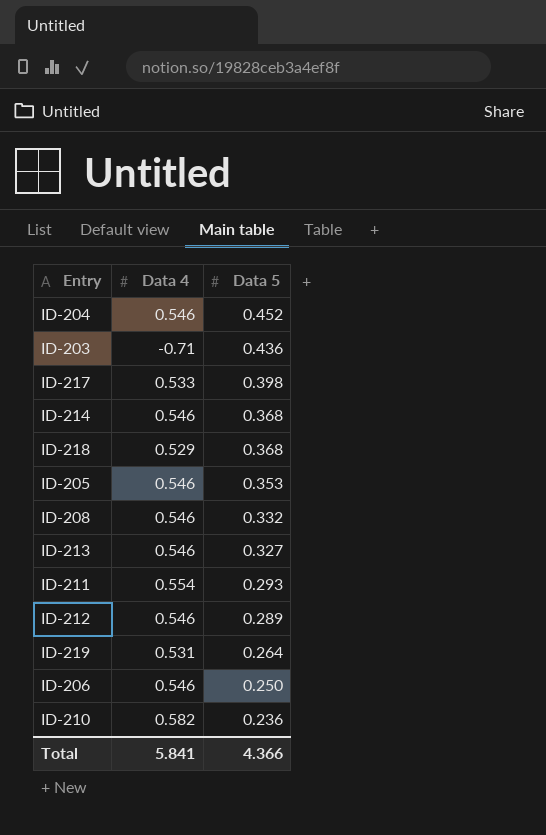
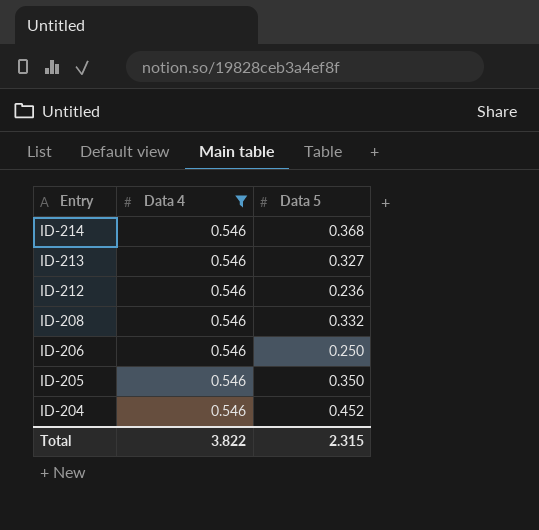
filter: none -> Data 4 = 0.546
row order: Data 5 descending -> Entry descending
ID-212 | Data 5: 0.289 -> 0.236
ID-205 | Data 5: 0.353 -> 0.350
Total | Data 4: 5.841 -> 3.822
Total | Data 5: 4.366 -> 2.315

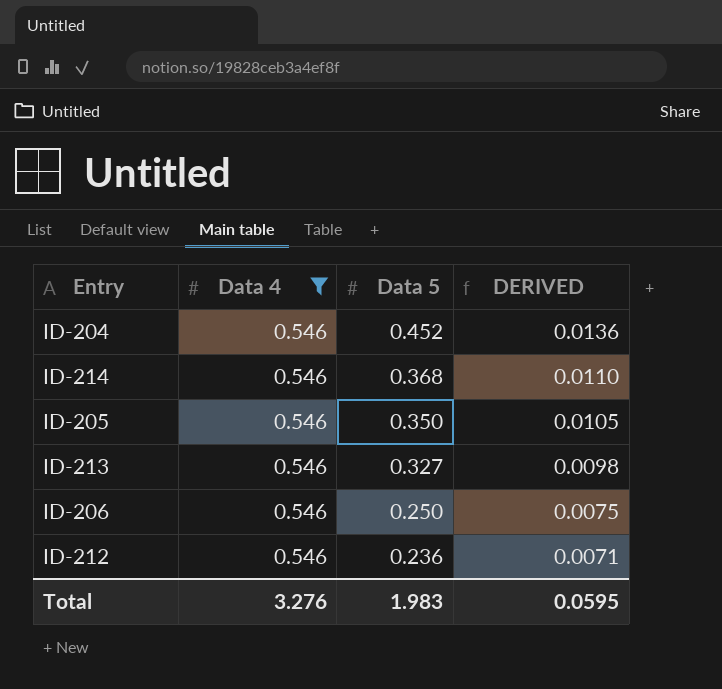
row order: Entry descending -> Data 5 descending
column DERIVED | formula: none -> [Data 5] * 0.03
row ID-208: 0.546 | 0.332 -> none
Total | Data 4: 3.822 -> 3.276
Total | Data 5: 2.315 -> 1.983

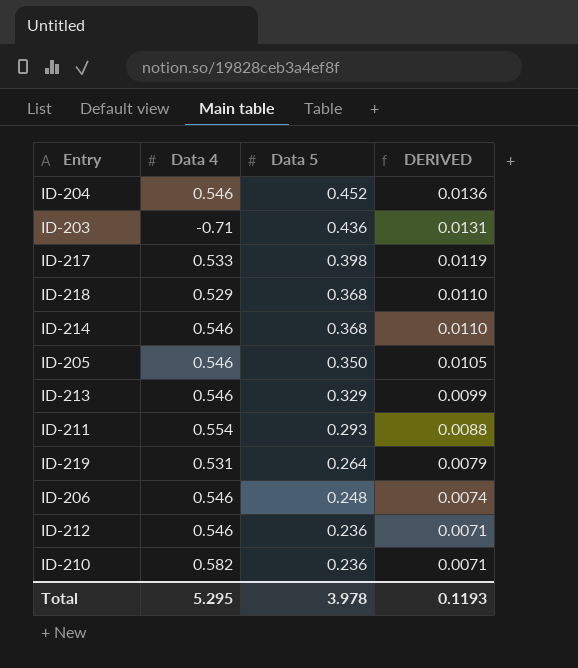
filter: Data 4 = 0.546 -> none
ID-213 | Data 5: 0.327 -> 0.329
ID-213 | DERIVED: 0.0098 -> 0.0099
ID-206 | Data 5: 0.250 -> 0.248
ID-206 | DERIVED: 0.0075 -> 0.0074
Total | Data 4: 3.276 -> 5.295
Total | Data 5: 1.983 -> 3.978
Total | DERIVED: 0.0595 -> 0.1193

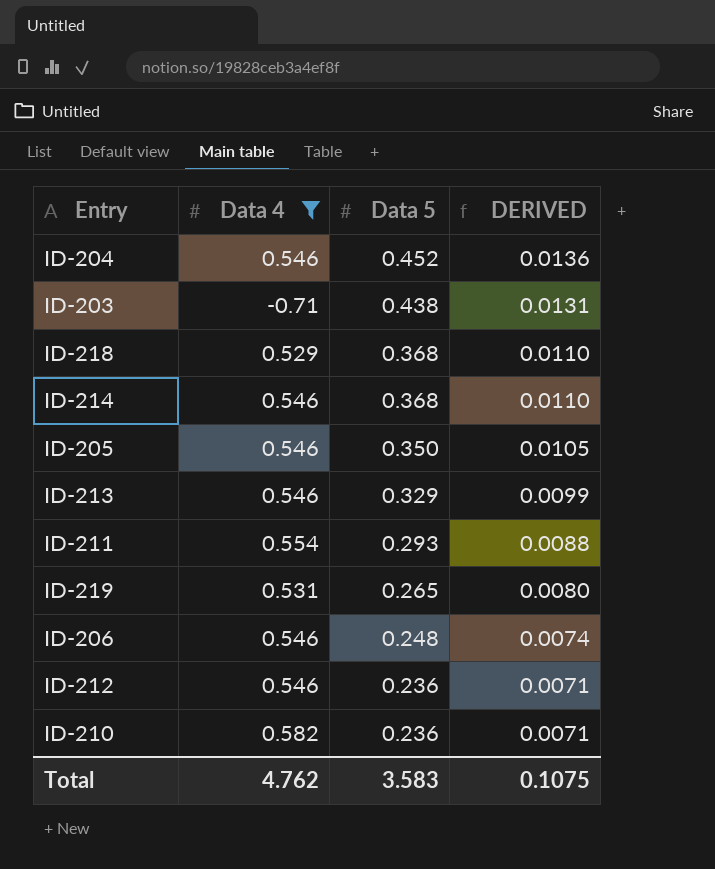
filter: none -> Data 4 != 0.533
ID-203 | Data 5: 0.436 -> 0.438
ID-219 | Data 5: 0.264 -> 0.265
ID-219 | DERIVED: 0.0079 -> 0.0080
Total | Data 4: 5.295 -> 4.762
Total | Data 5: 3.978 -> 3.583
Total | DERIVED: 0.1193 -> 0.1075

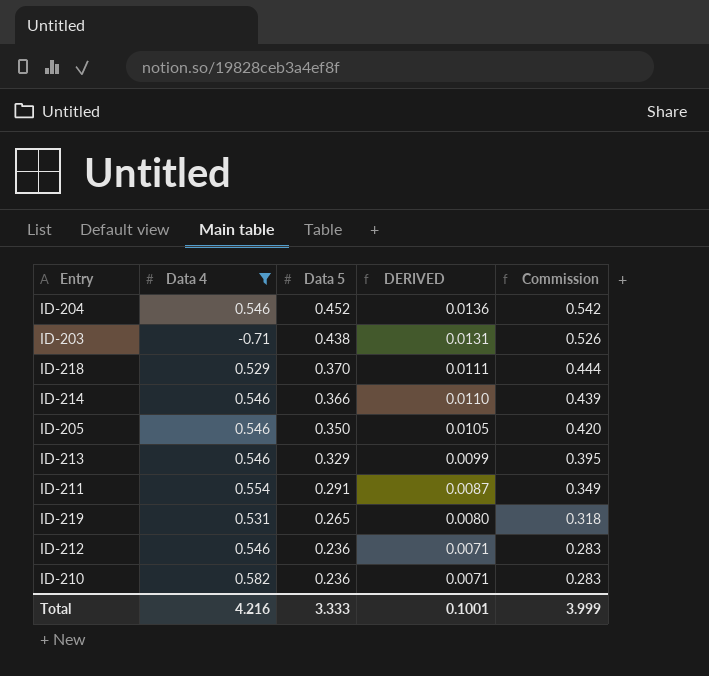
column Commission | formula: none -> [Data 5] * 1.2
row ID-206: 0.546 | 0.248 | 0.0074 -> none
ID-218 | Data 5: 0.368 -> 0.370
ID-218 | DERIVED: 0.0110 -> 0.0111
ID-214 | Data 5: 0.368 -> 0.366
ID-211 | Data 5: 0.293 -> 0.291
ID-211 | DERIVED: 0.0088 -> 0.0087
Total | Data 4: 4.762 -> 4.216
Total | Data 5: 3.583 -> 3.333
Total | DERIVED: 0.1075 -> 0.1001

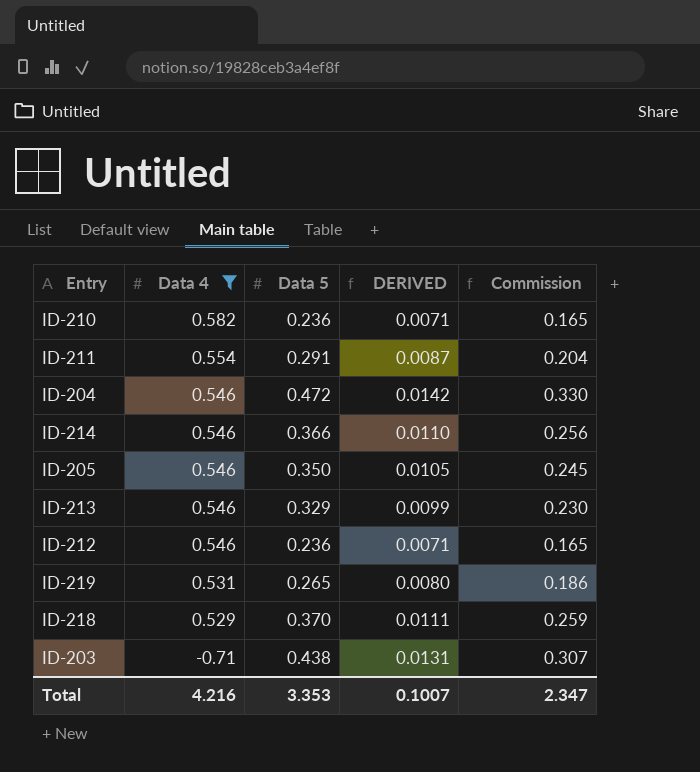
row order: Data 5 descending -> Data 4 descending
column Commission | formula: [Data 5] * 1.2 -> [Data 5] * 0.7
ID-204 | Data 5: 0.452 -> 0.472
ID-204 | DERIVED: 0.0136 -> 0.0142
Total | Data 5: 3.333 -> 3.353
Total | DERIVED: 0.1001 -> 0.1007
Total | Commission: 3.999 -> 2.347

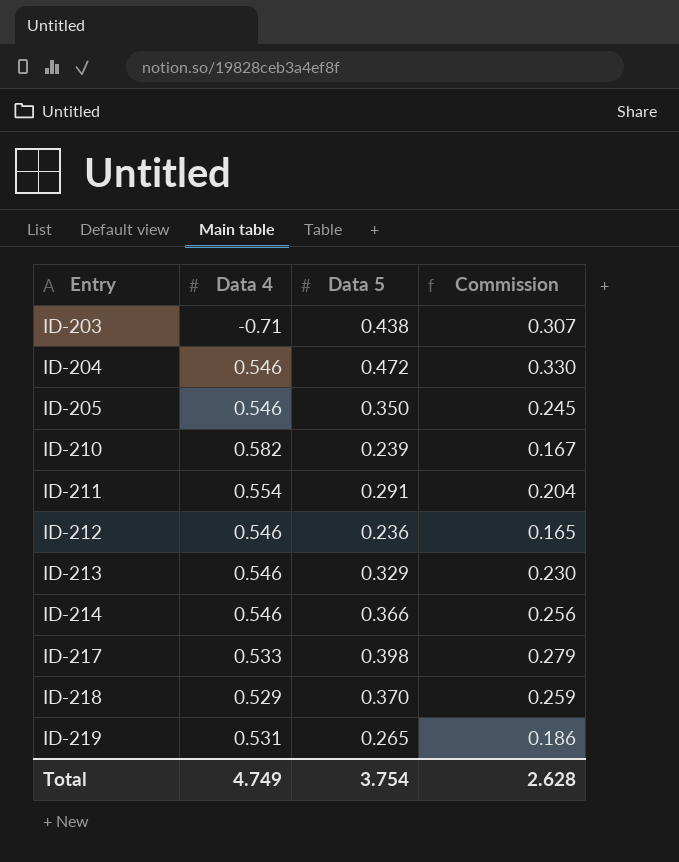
filter: Data 4 != 0.533 -> none
row order: Data 4 descending -> Entry ascending
column DERIVED | formula: [Data 5] * 0.03 -> none
ID-210 | Data 5: 0.236 -> 0.239
ID-210 | Commission: 0.165 -> 0.167
Total | Data 4: 4.216 -> 4.749
Total | Data 5: 3.353 -> 3.754
Total | Commission: 2.347 -> 2.628

